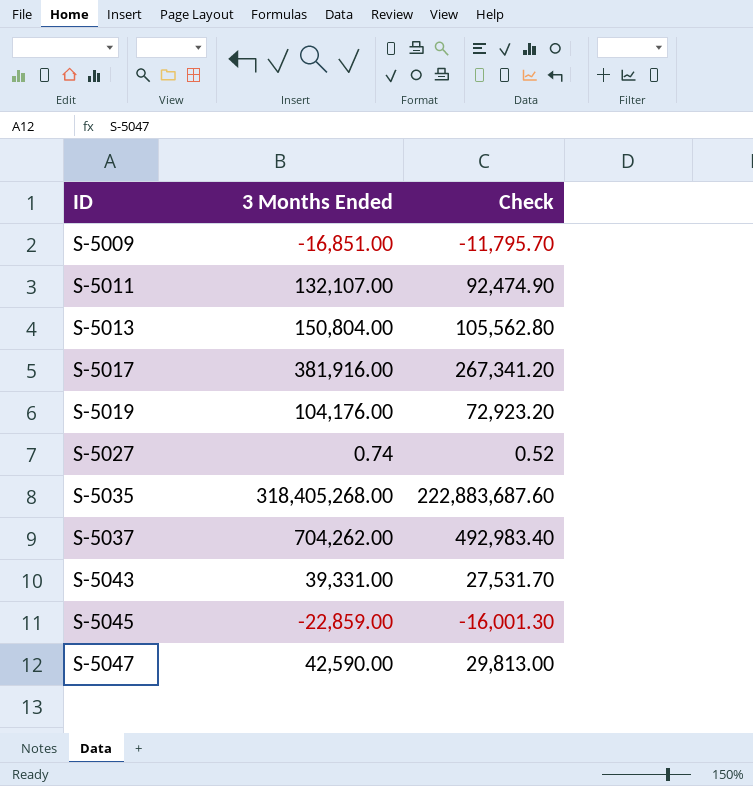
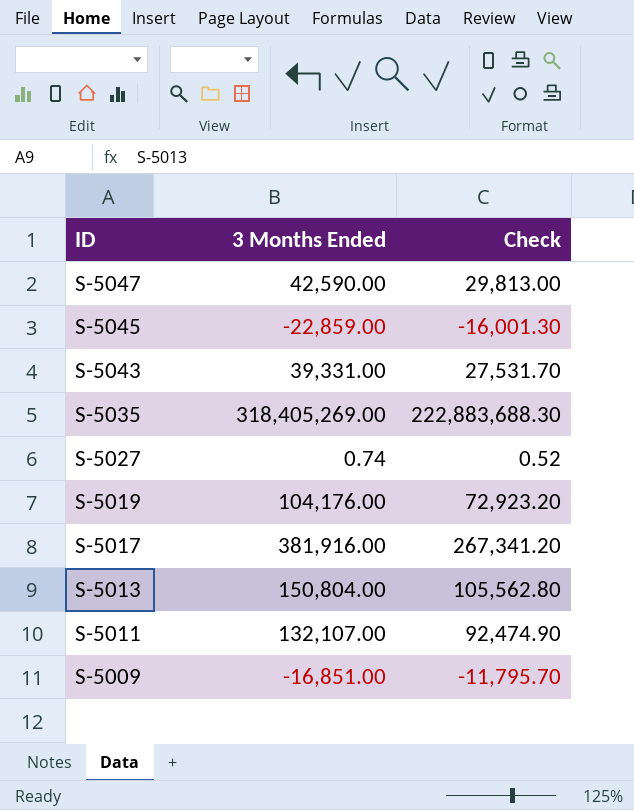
row order: ID ascending -> ID descending
row S-5037: 704,262.00 | 492,983.40 -> none
S-5035 | 3 Months Ended: 318,405,268.00 -> 318,405,269.00
S-5035 | Check: 222,883,687.60 -> 222,883,688.30

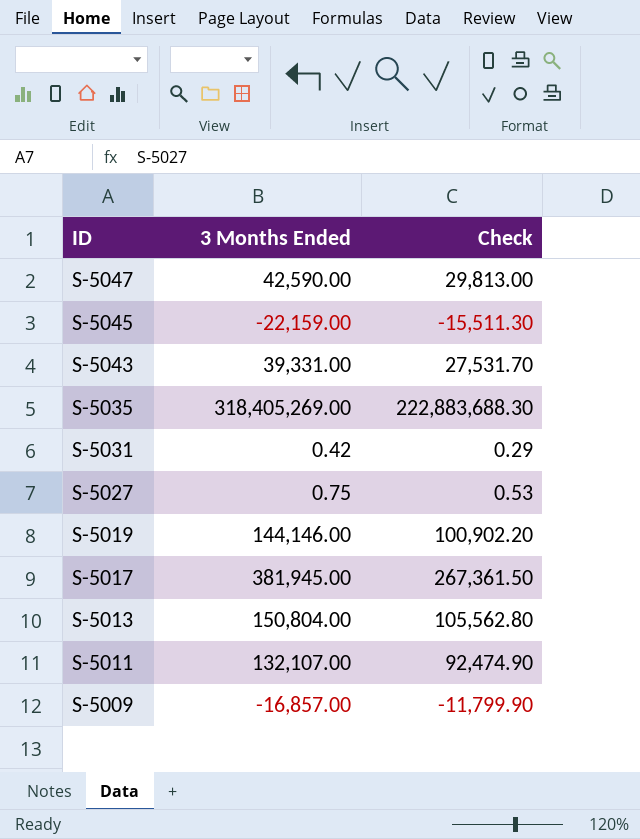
S-5045 | 3 Months Ended: -22,859.00 -> -22,159.00
S-5045 | Check: -16,001.30 -> -15,511.30
row S-5031: none -> 0.42 | 0.29
S-5027 | 3 Months Ended: 0.74 -> 0.75
S-5027 | Check: 0.52 -> 0.53
S-5019 | 3 Months Ended: 104,176.00 -> 144,146.00
S-5019 | Check: 72,923.20 -> 100,902.20
S-5017 | 3 Months Ended: 381,916.00 -> 381,945.00
S-5017 | Check: 267,341.20 -> 267,361.50
S-5009 | 3 Months Ended: -16,851.00 -> -16,857.00
S-5009 | Check: -11,795.70 -> -11,799.90

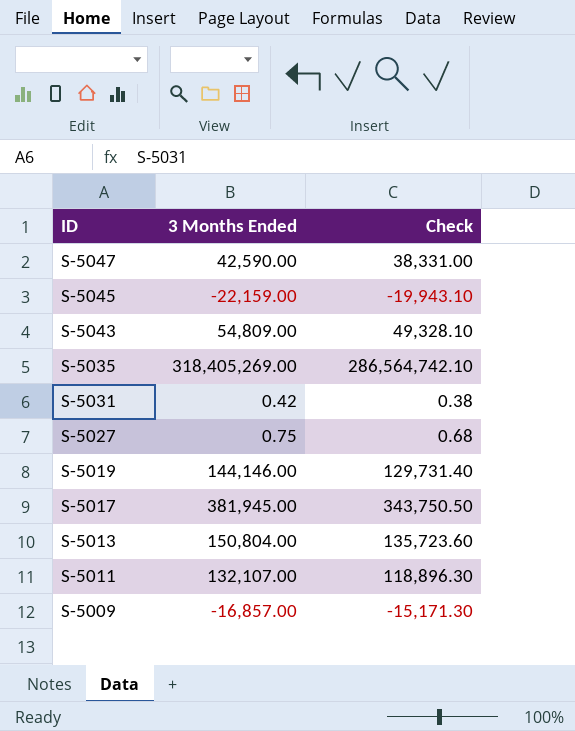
column Check | formula: [3 Months Ended] * 0.7 -> [3 Months Ended] * 0.9
S-5043 | 3 Months Ended: 39,331.00 -> 54,809.00

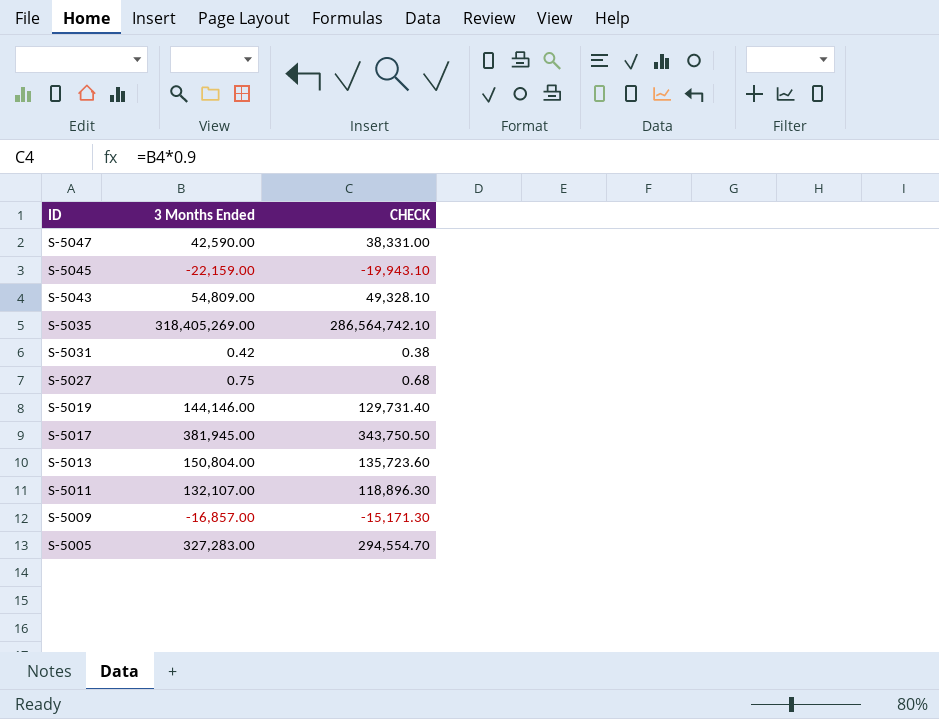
column name: Check -> CHECK
row S-5005: none -> 327,283.00 | 294,554.70

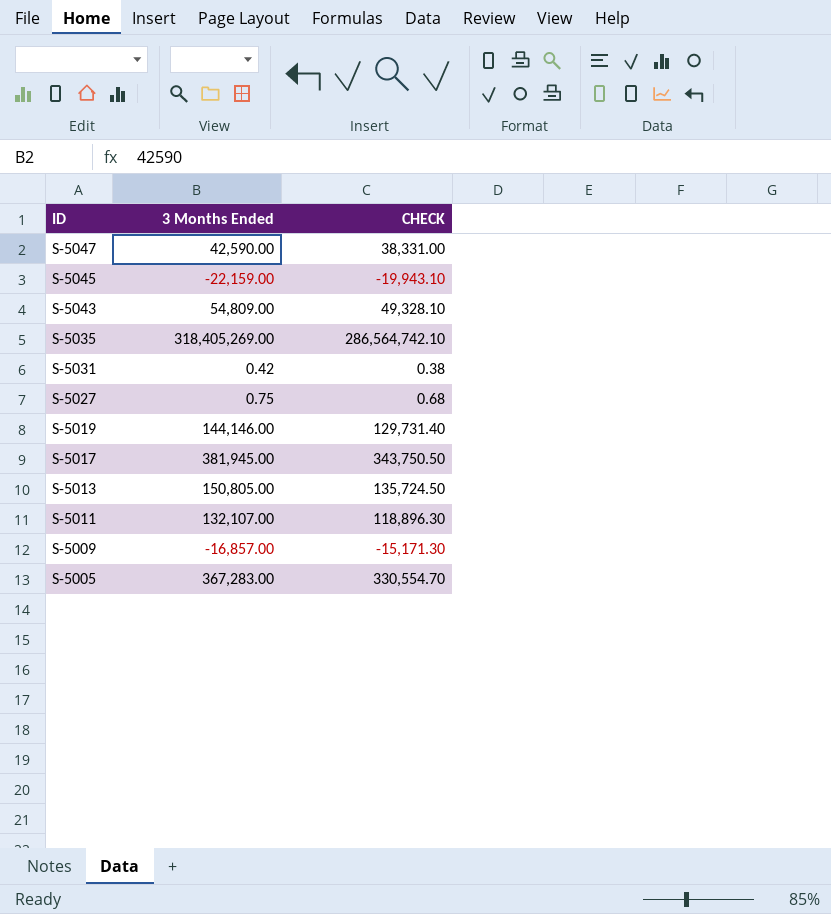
S-5013 | 3 Months Ended: 150,804.00 -> 150,805.00
S-5013 | CHECK: 135,723.60 -> 135,724.50
S-5005 | 3 Months Ended: 327,283.00 -> 367,283.00
S-5005 | CHECK: 294,554.70 -> 330,554.70

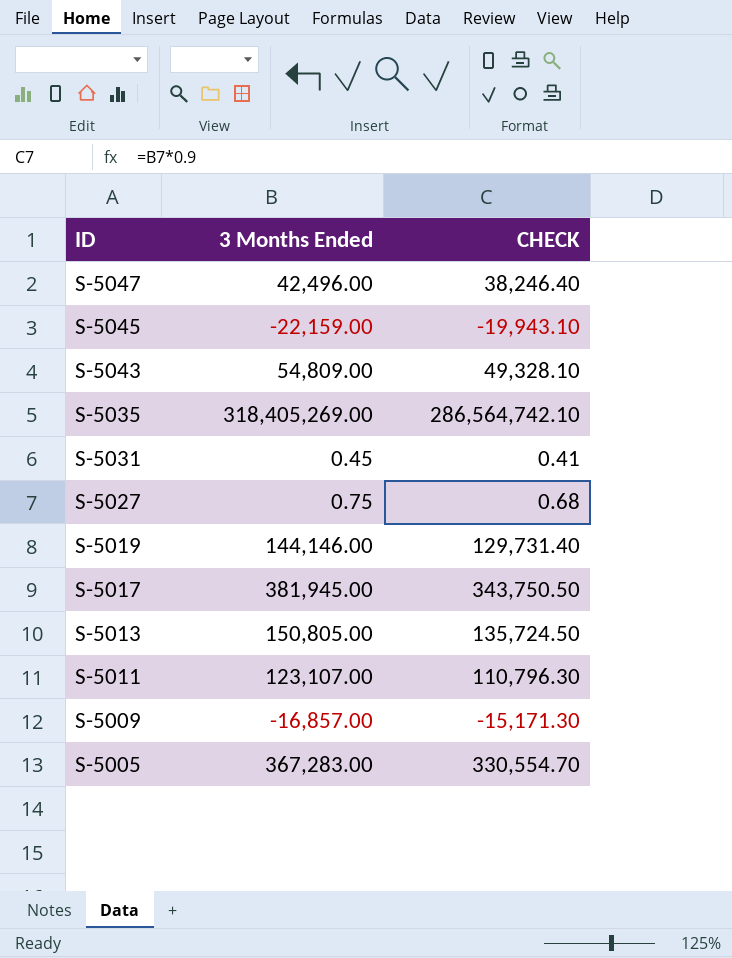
S-5047 | 3 Months Ended: 42,590.00 -> 42,496.00
S-5047 | CHECK: 38,331.00 -> 38,246.40
S-5031 | 3 Months Ended: 0.42 -> 0.45
S-5031 | CHECK: 0.38 -> 0.41
S-5011 | 3 Months Ended: 132,107.00 -> 123,107.00
S-5011 | CHECK: 118,896.30 -> 110,796.30

